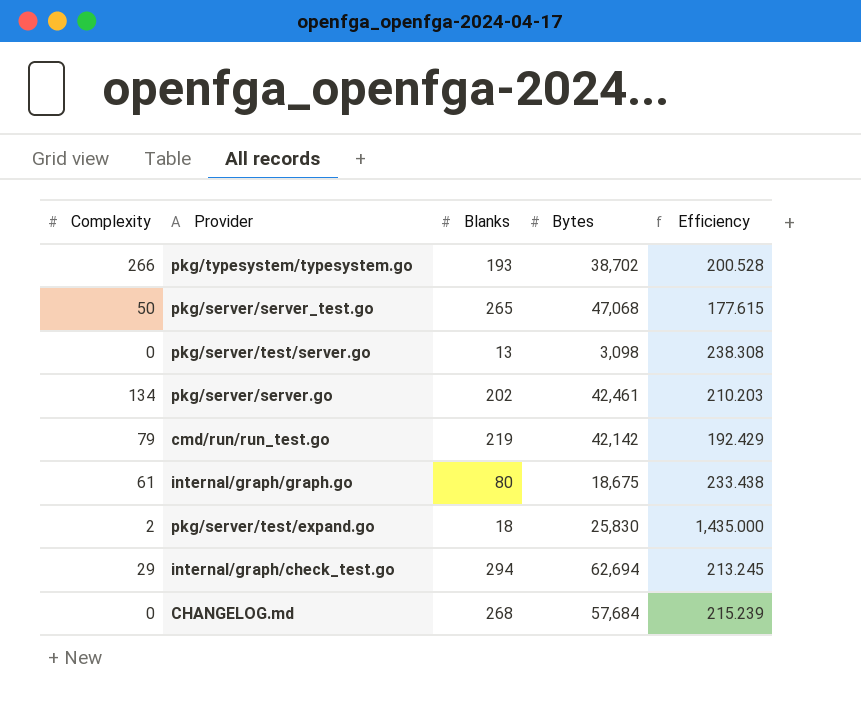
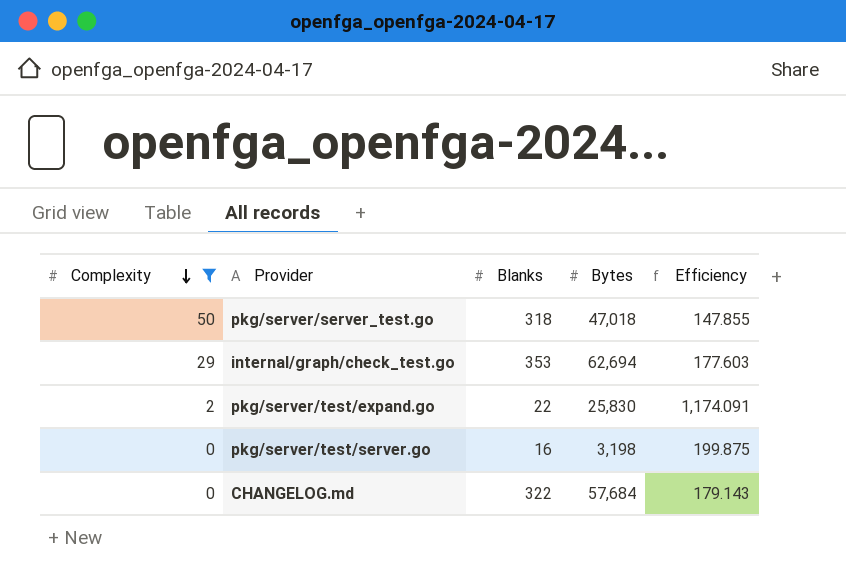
filter: none -> Complexity <= 50
row order: none -> Complexity descending
pkg/server/server_test.go | Blanks: 265 -> 318
pkg/server/server_test.go | Bytes: 47,068 -> 47,018
pkg/server/server_test.go | Efficiency: 177.615 -> 147.855
internal/graph/check_test.go | Blanks: 294 -> 353
internal/graph/check_test.go | Efficiency: 213.245 -> 177.603
pkg/server/test/expand.go | Blanks: 18 -> 22
pkg/server/test/expand.go | Efficiency: 1,435.000 -> 1,174.091
pkg/server/test/server.go | Blanks: 13 -> 16
pkg/server/test/server.go | Bytes: 3,098 -> 3,198
pkg/server/test/server.go | Efficiency: 238.308 -> 199.875
CHANGELOG.md | Blanks: 268 -> 322
CHANGELOG.md | Efficiency: 215.239 -> 179.143

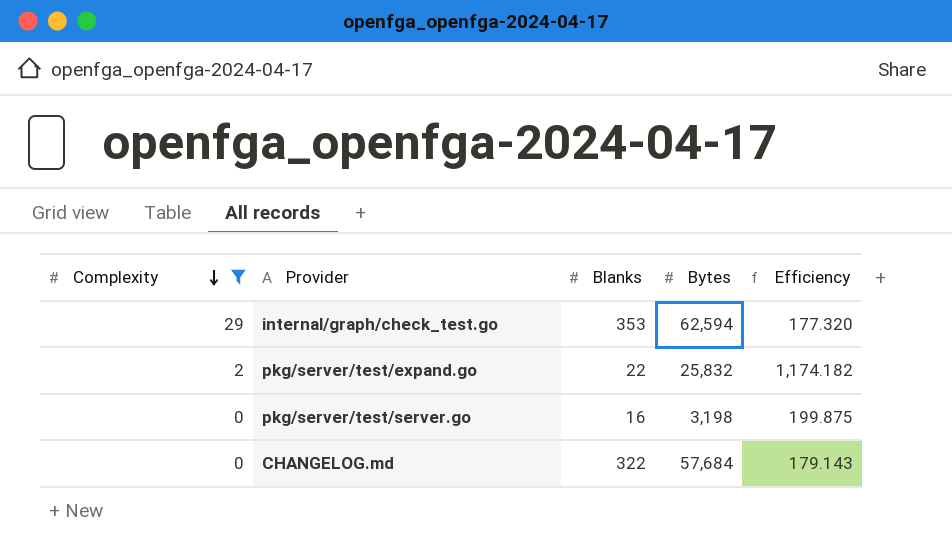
row pkg/server/server_test.go: 50 | 318 | 47,018 | 147.855 -> none
internal/graph/check_test.go | Bytes: 62,694 -> 62,594
internal/graph/check_test.go | Efficiency: 177.603 -> 177.320
pkg/server/test/expand.go | Bytes: 25,830 -> 25,832
pkg/server/test/expand.go | Efficiency: 1,174.091 -> 1,174.182

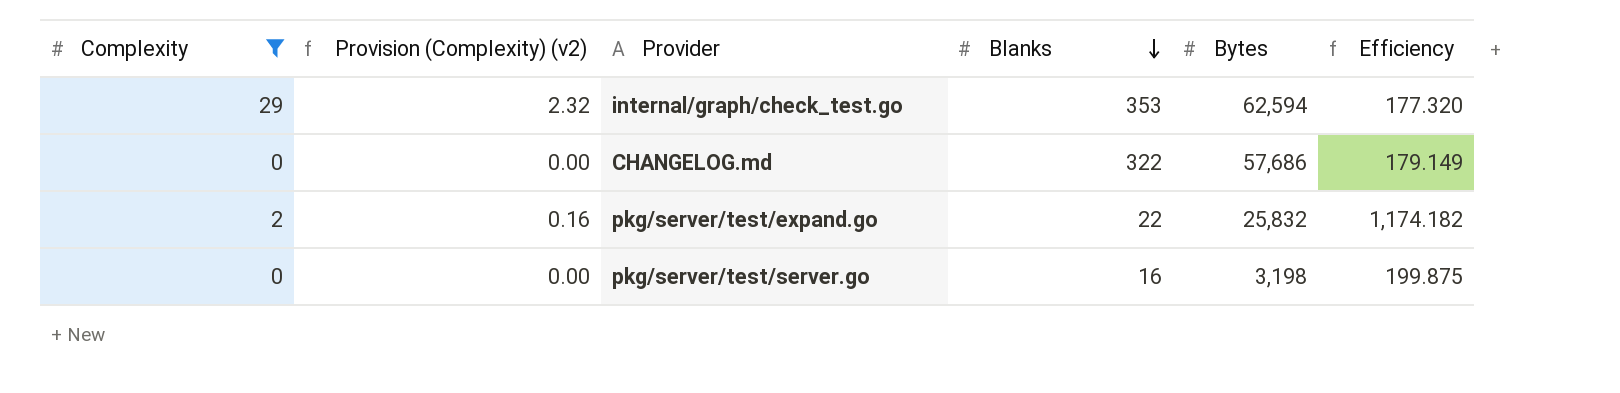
row order: Complexity descending -> Blanks descending
column Provision (Complexity) (v2) | formula: none -> [Complexity] * 0.08
CHANGELOG.md | Bytes: 57,684 -> 57,686
CHANGELOG.md | Efficiency: 179.143 -> 179.149

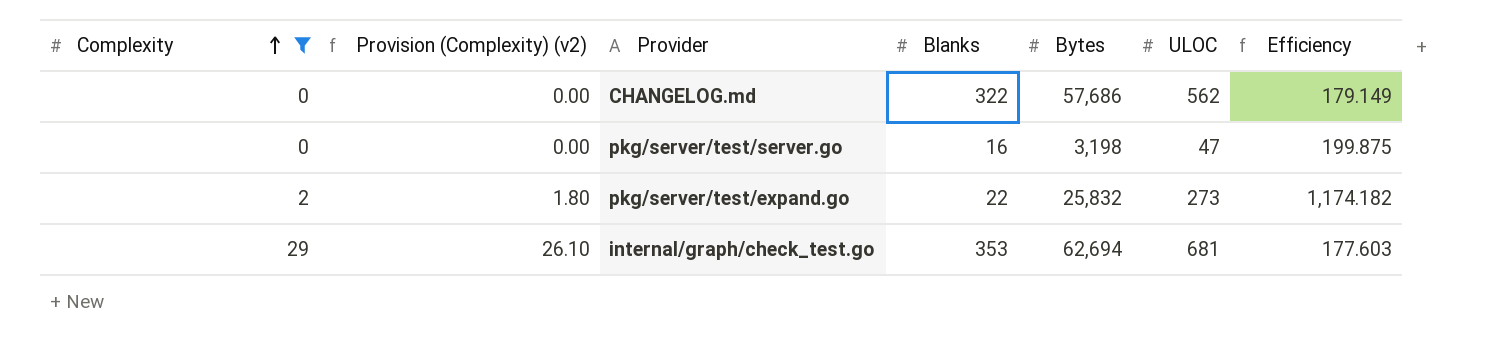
row order: Blanks descending -> Complexity ascending
column Provision (Complexity) (v2) | formula: [Complexity] * 0.08 -> [Complexity] * 0.9
column ULOC | position: none -> 6
internal/graph/check_test.go | Bytes: 62,594 -> 62,694
internal/graph/check_test.go | Efficiency: 177.320 -> 177.603

